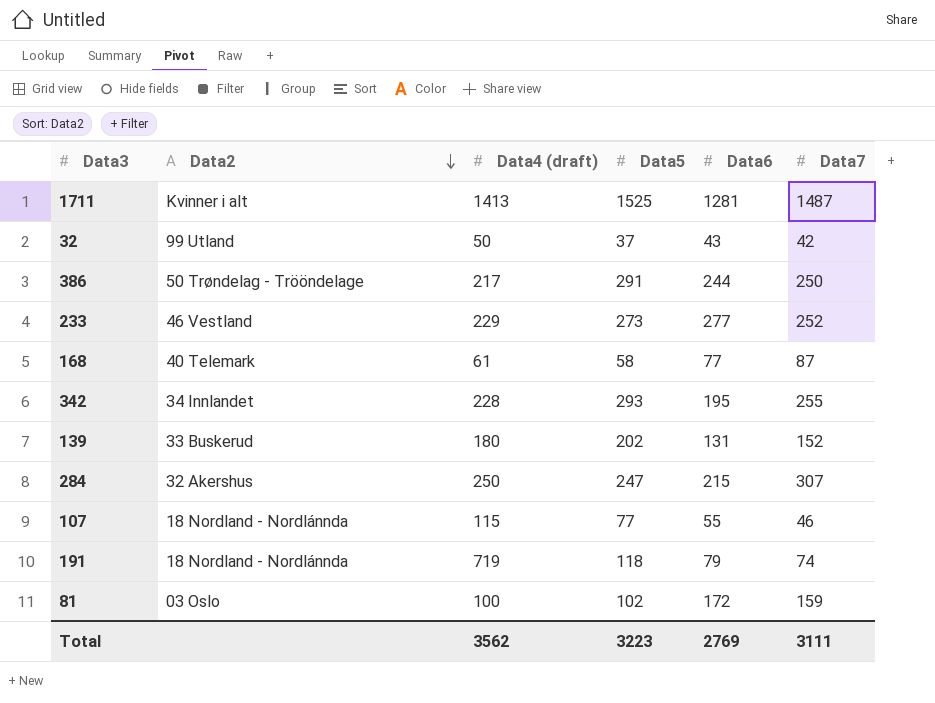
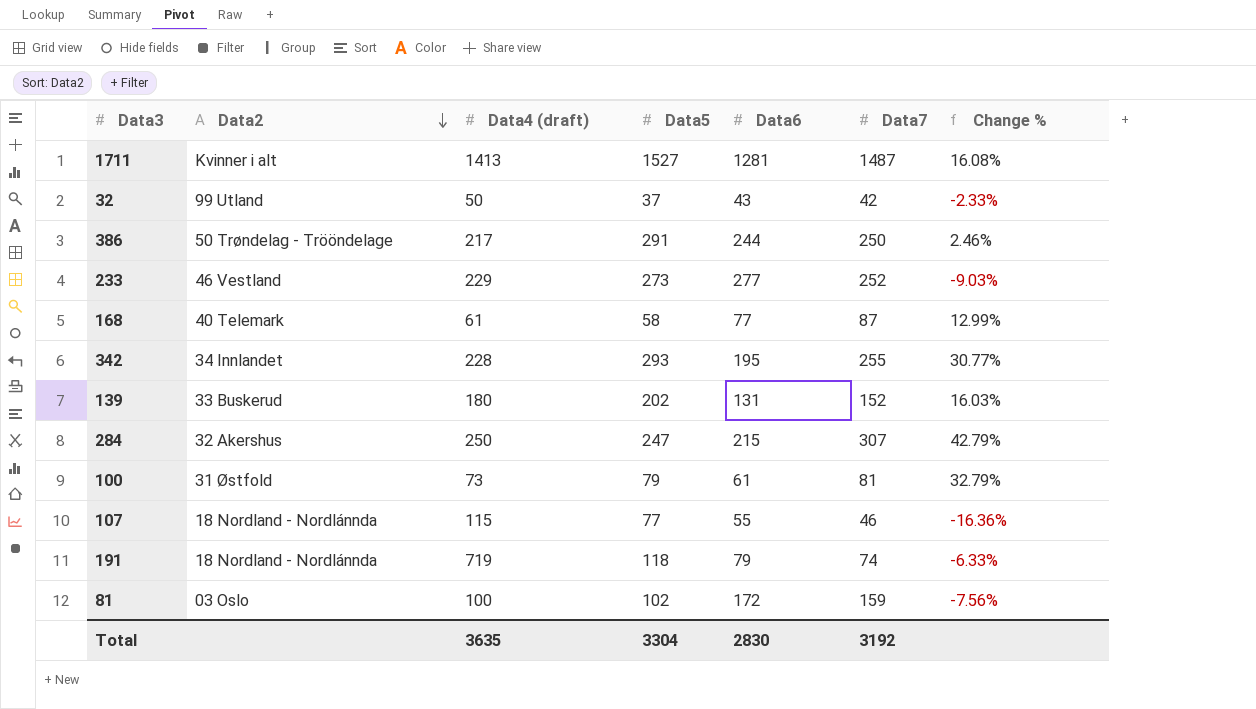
column Change % | formula: none -> ([Data7] - [Data6]) / [Data6]
1711 | Data5: 1525 -> 1527
row 100: none -> 31 Østfold | 73 | 79 | 61 | 81 | 32.79%
Total | Data4 (draft): 3562 -> 3635
Total | Data5: 3223 -> 3304
Total | Data6: 2769 -> 2830
Total | Data7: 3111 -> 3192

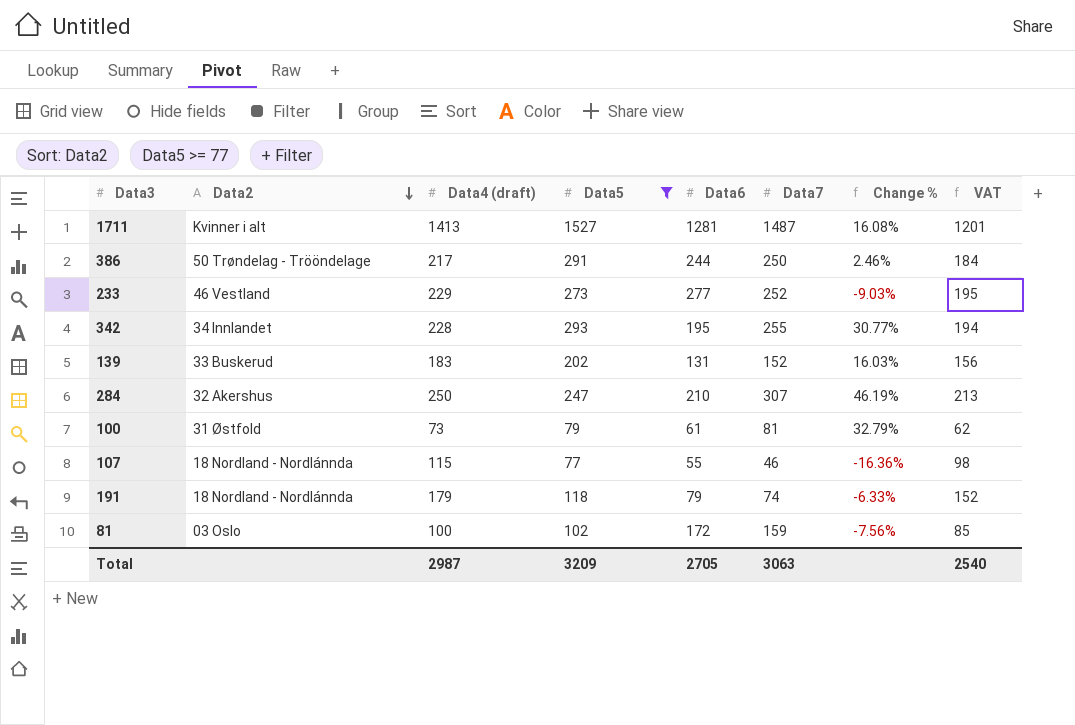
filter: none -> Data5 >= 77
column VAT | formula: none -> [Data4 (draft)] * 0.85
139 | Data4 (draft): 180 -> 183
284 | Data6: 215 -> 210
284 | Change %: 42.79% -> 46.19%
191 | Data4 (draft): 719 -> 179
Total | Data4 (draft): 3635 -> 2987
Total | Data5: 3304 -> 3209
Total | Data6: 2830 -> 2705
Total | Data7: 3192 -> 3063

